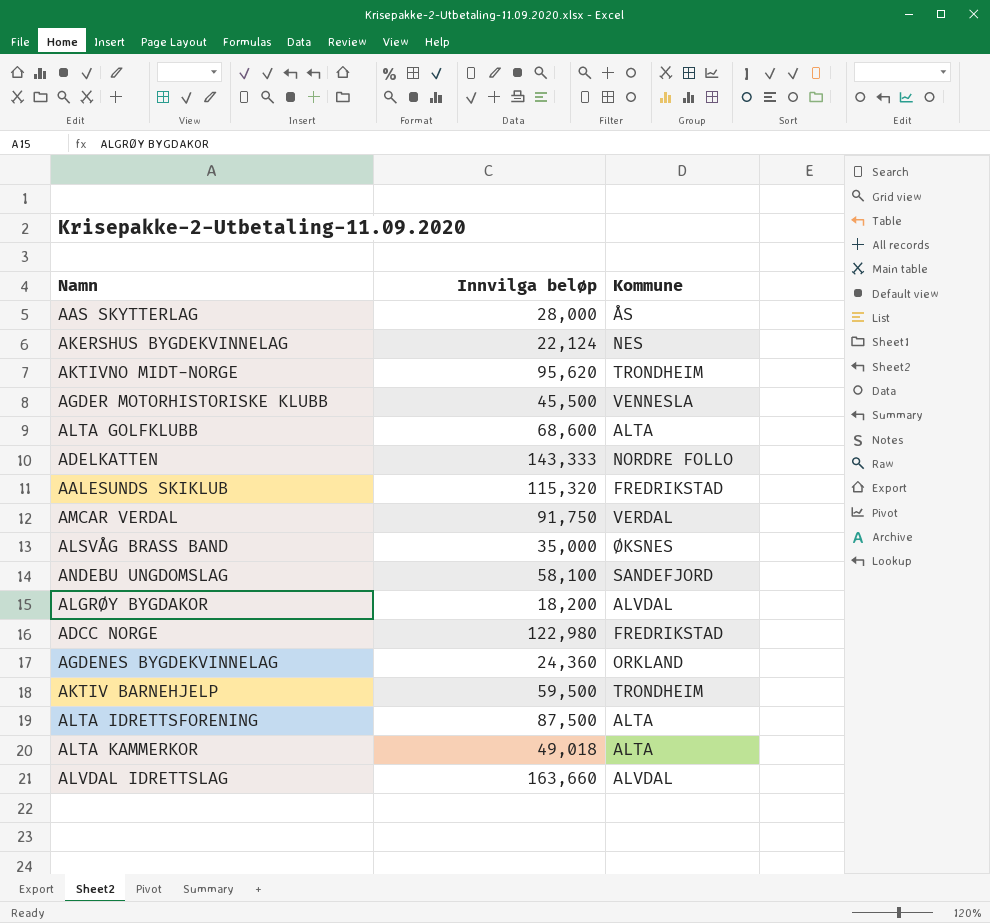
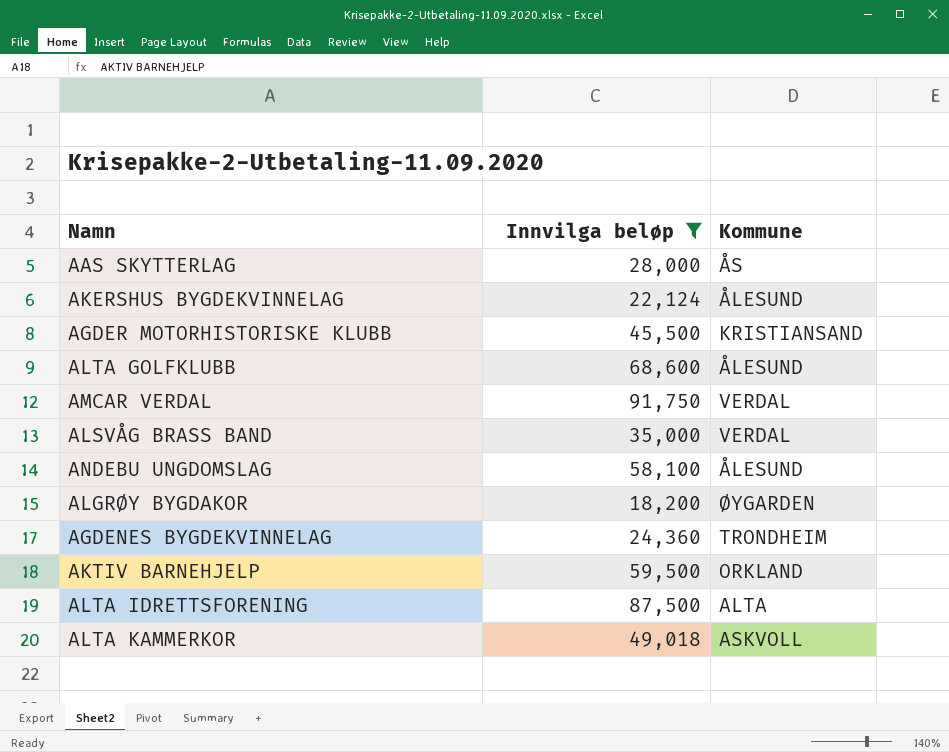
filter: none -> Innvilga beløp <= 91,750
AKERSHUS BYGDEKVINNELAG | Kommune: NES -> ÅLESUND
AGDER MOTORHISTORISKE KLUBB | Kommune: VENNESLA -> KRISTIANSAND
ALTA GOLFKLUBB | Kommune: ALTA -> ÅLESUND
ALSVÅG BRASS BAND | Kommune: ØKSNES -> VERDAL
ANDEBU UNGDOMSLAG | Kommune: SANDEFJORD -> ÅLESUND
ALGRØY BYGDAKOR | Kommune: ALVDAL -> ØYGARDEN
AGDENES BYGDEKVINNELAG | Kommune: ORKLAND -> TRONDHEIM
AKTIV BARNEHJELP | Kommune: TRONDHEIM -> ORKLAND
ALTA KAMMERKOR | Kommune: ALTA -> ASKVOLL

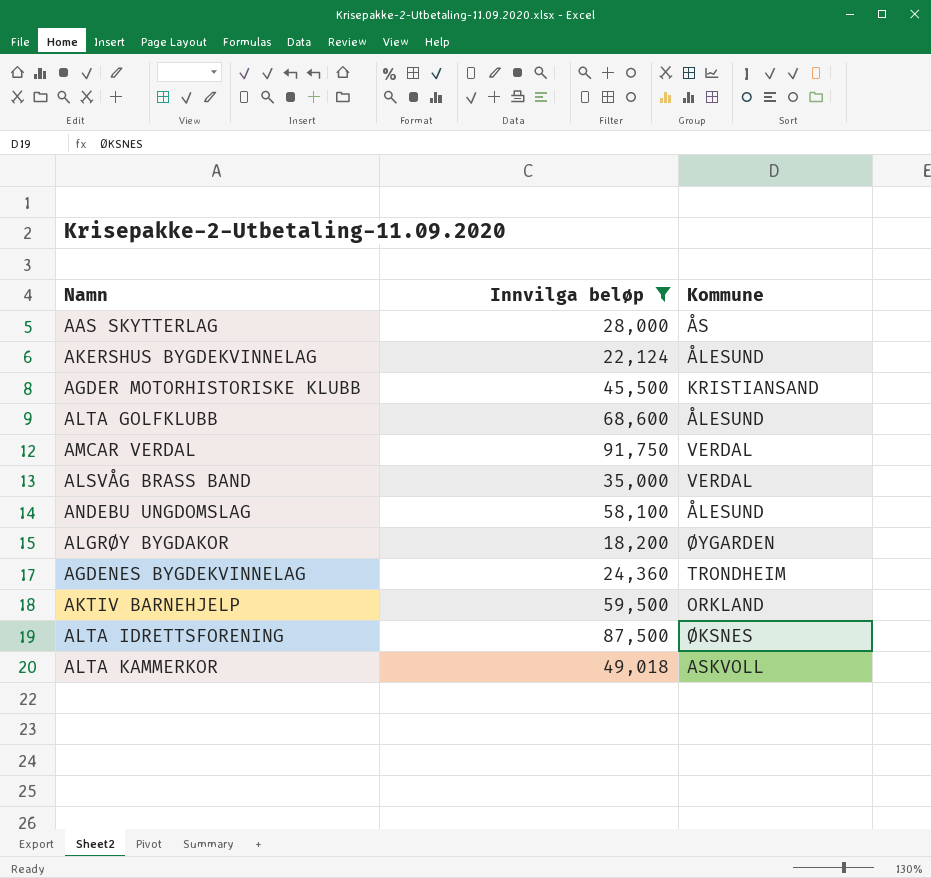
ALTA IDRETTSFORENING | Kommune: ALTA -> ØKSNES

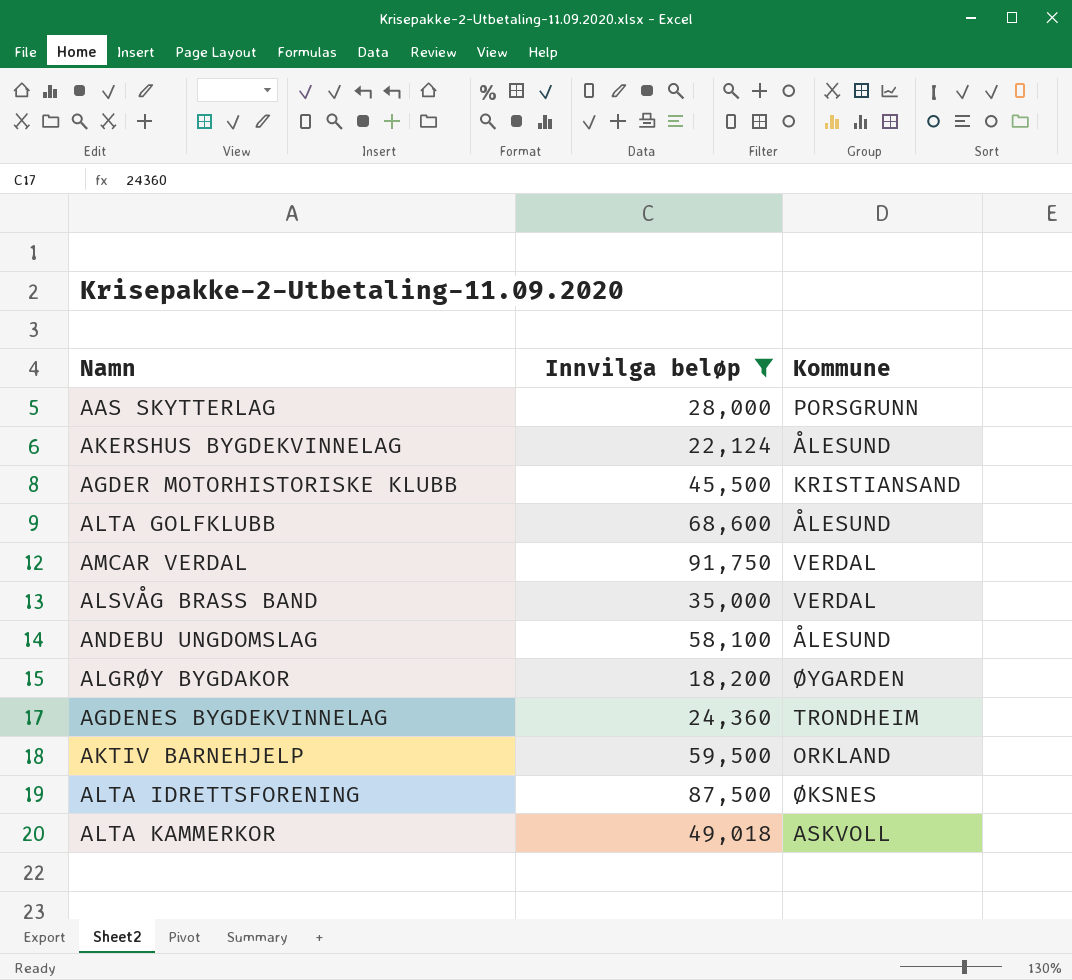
AAS SKYTTERLAG | Kommune: ÅS -> PORSGRUNN

